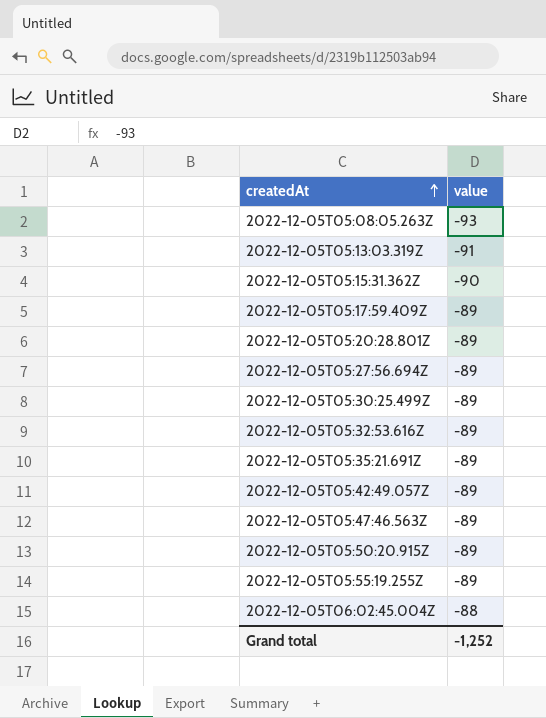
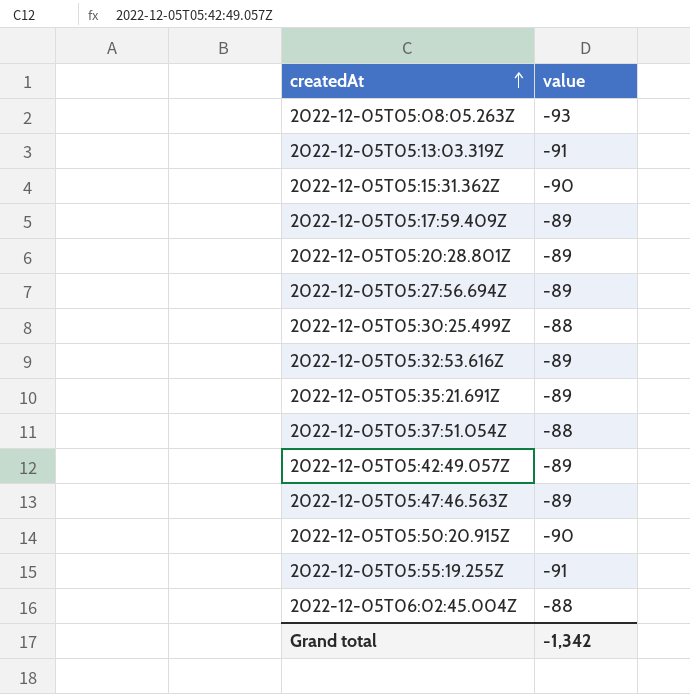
2022-12-05T05:30:25.499Z | value: -89 -> -88
row 2022-12-05T05:37:51.054Z: none -> -88
2022-12-05T05:50:20.915Z | value: -89 -> -90
2022-12-05T05:55:19.255Z | value: -89 -> -91
Grand total | value: -1,252 -> -1,342

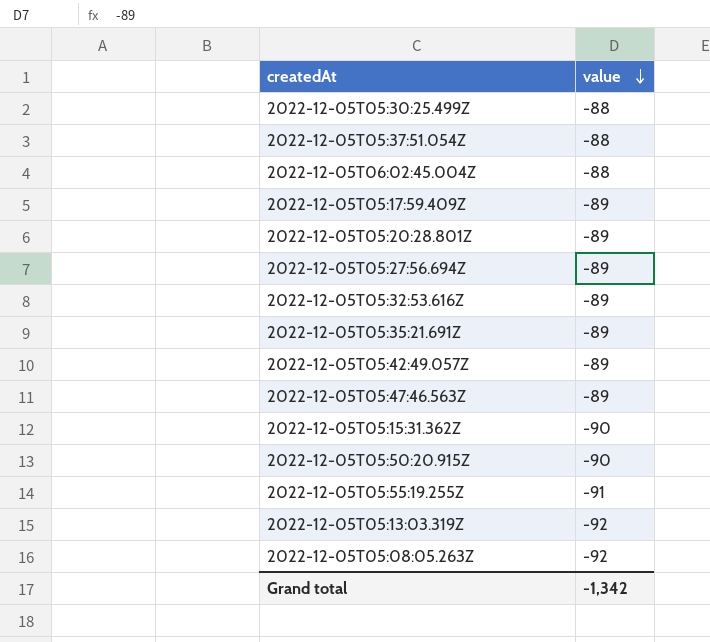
row order: createdAt ascending -> value descending
2022-12-05T05:13:03.319Z | value: -91 -> -92
2022-12-05T05:08:05.263Z | value: -93 -> -92

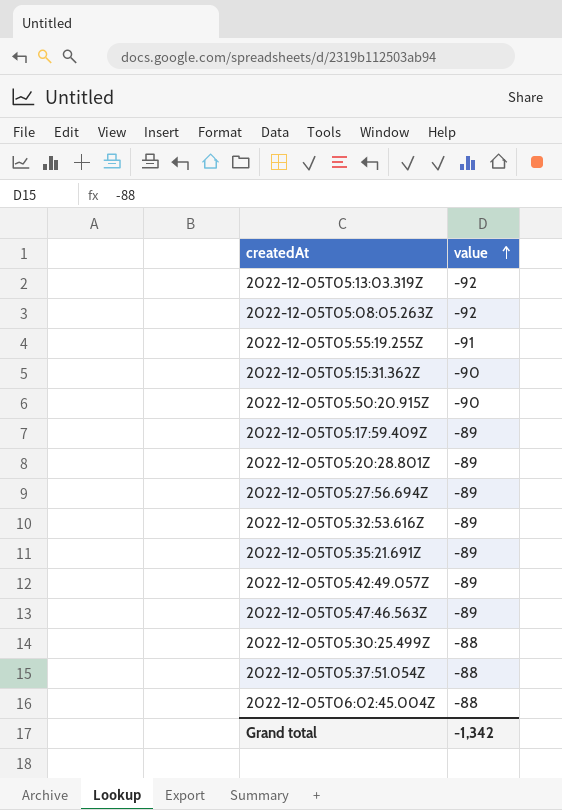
row order: value descending -> value ascending

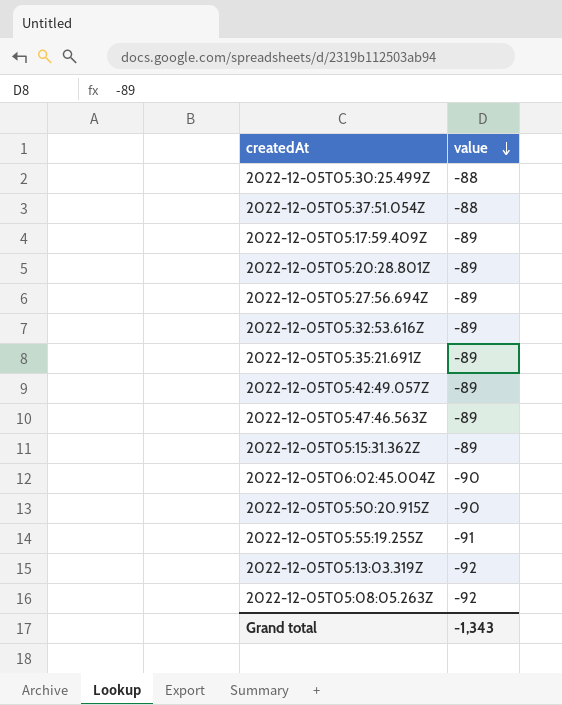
row order: value ascending -> value descending
2022-12-05T05:15:31.362Z | value: -90 -> -89
2022-12-05T06:02:45.004Z | value: -88 -> -90
Grand total | value: -1,342 -> -1,343

